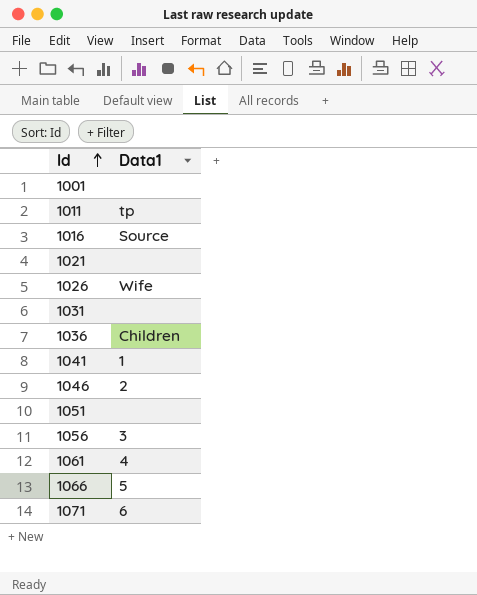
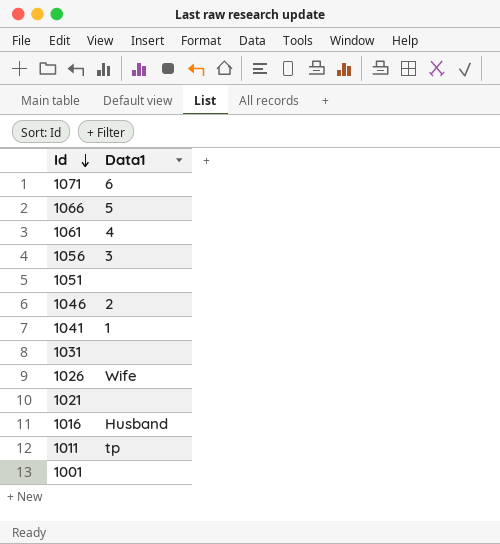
row order: Id ascending -> Id descending
row 1036: Children -> none
1016 | Data1: Source -> Husband

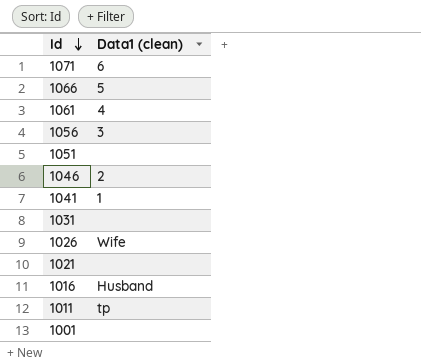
column name: Data1 -> Data1 (clean)

